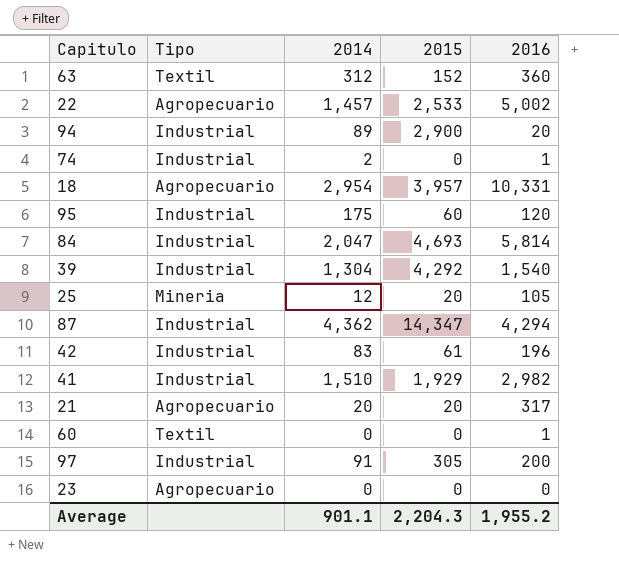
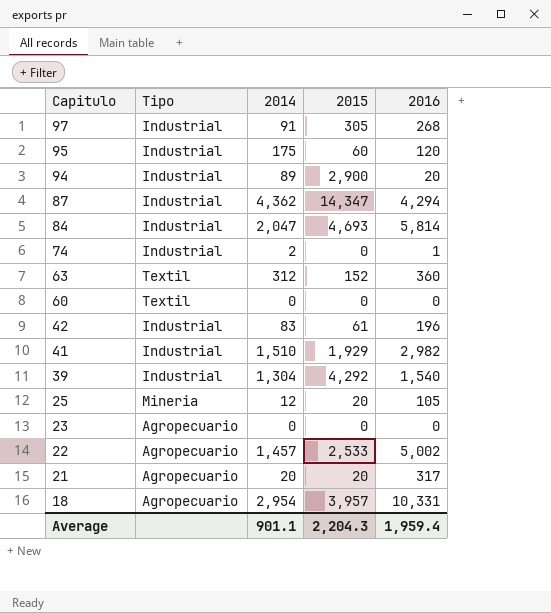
row order: none -> Capitulo descending
97 | 2016: 200 -> 268
60 | 2016: 1 -> 0
Average | 2016: 1,955.2 -> 1,959.4

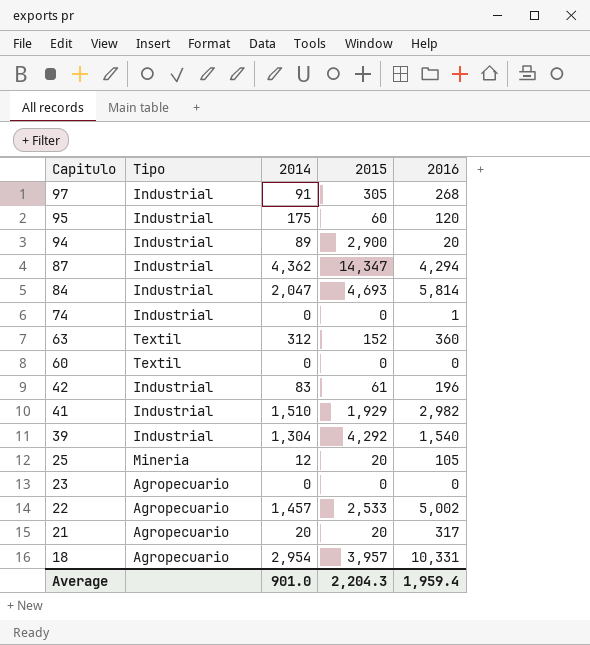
74 | 2014: 2 -> 0
Average | 2014: 901.1 -> 901.0

